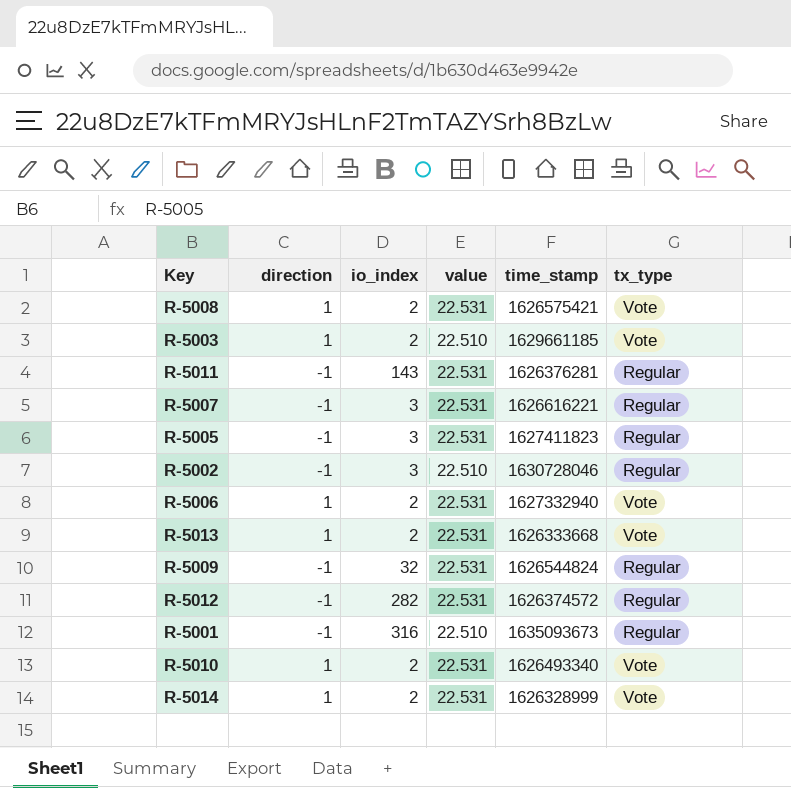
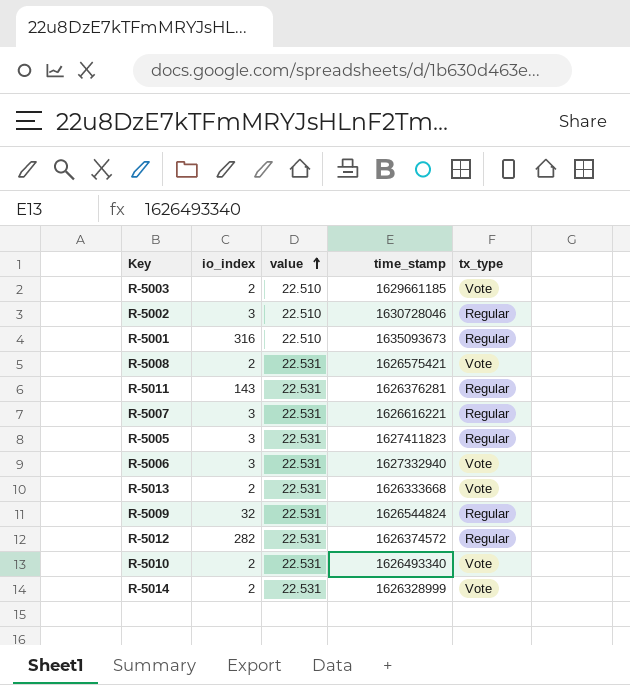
row order: none -> value ascending
column direction | position: 2 -> none
R-5006 | io_index: 2 -> 3

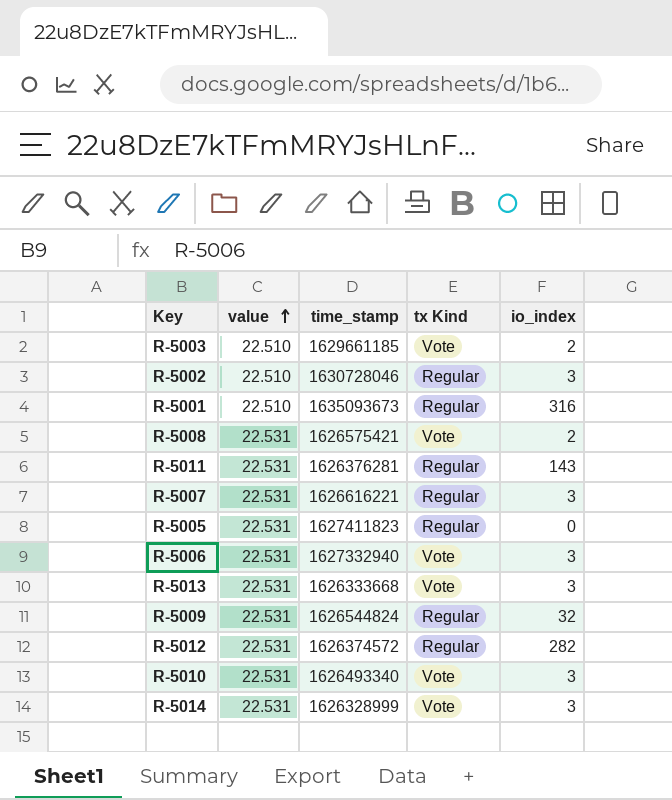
column name: tx_type -> tx Kind
column io_index | position: 2 -> 5
R-5005 | io_index: 3 -> 0
R-5013 | io_index: 2 -> 3
R-5010 | io_index: 2 -> 3
R-5014 | io_index: 2 -> 3

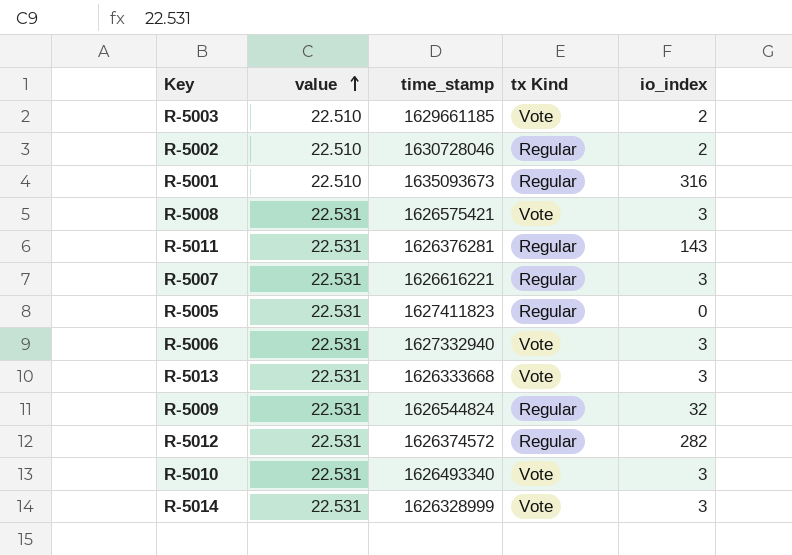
R-5002 | io_index: 3 -> 2
R-5008 | io_index: 2 -> 3

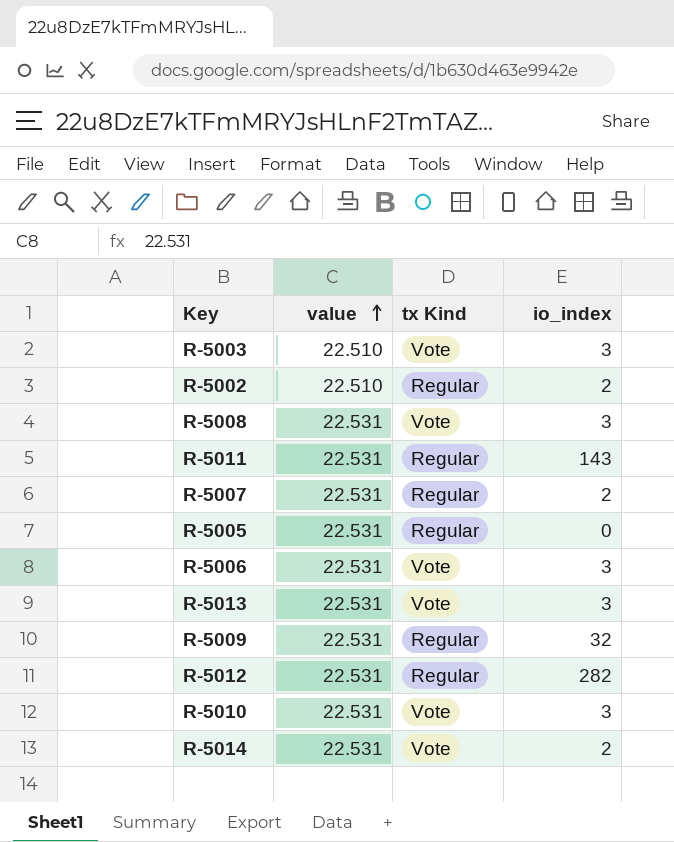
column time_stamp | position: 3 -> none
row R-5001: 22.510 | 1635093673 | Regular | 316 -> none
R-5003 | io_index: 2 -> 3
R-5007 | io_index: 3 -> 2
R-5014 | io_index: 3 -> 2

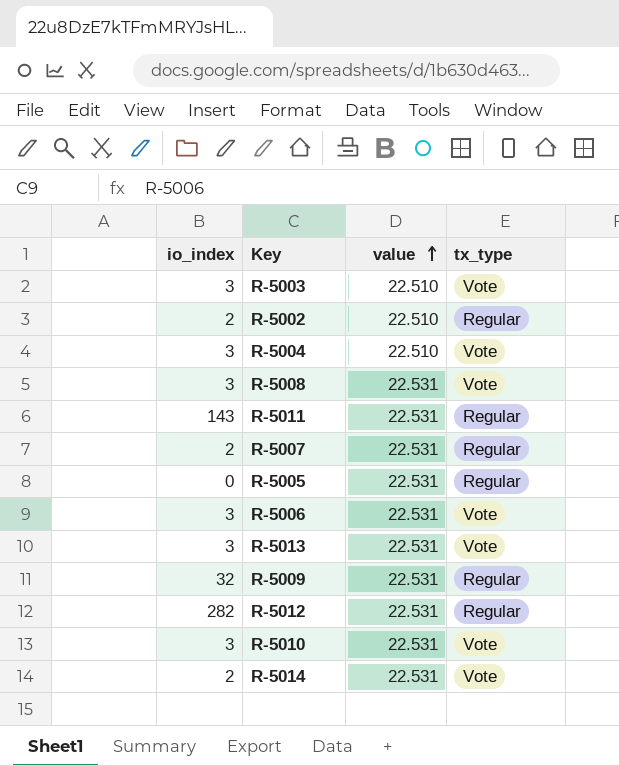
column io_index | position: 4 -> 1
column name: tx Kind -> tx_type
row R-5004: none -> 3 | 22.510 | Vote

